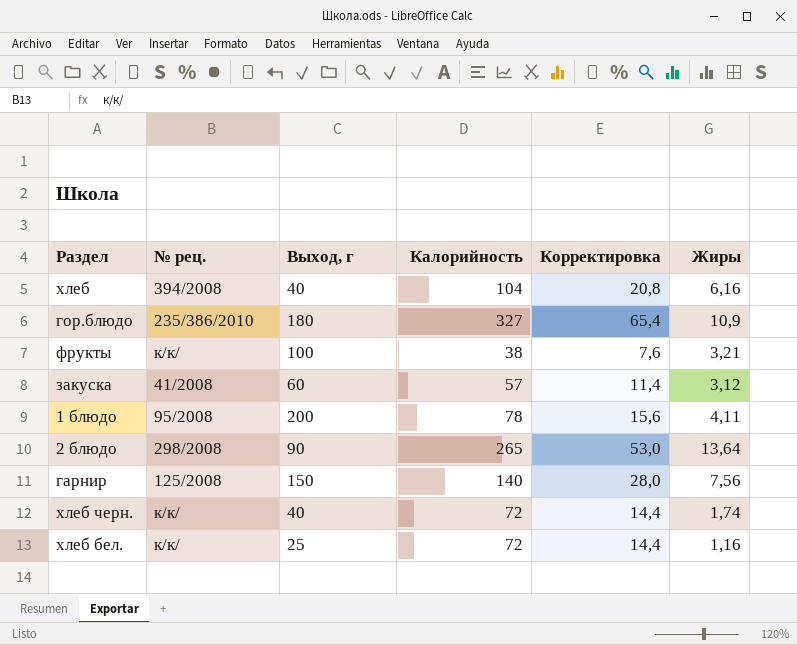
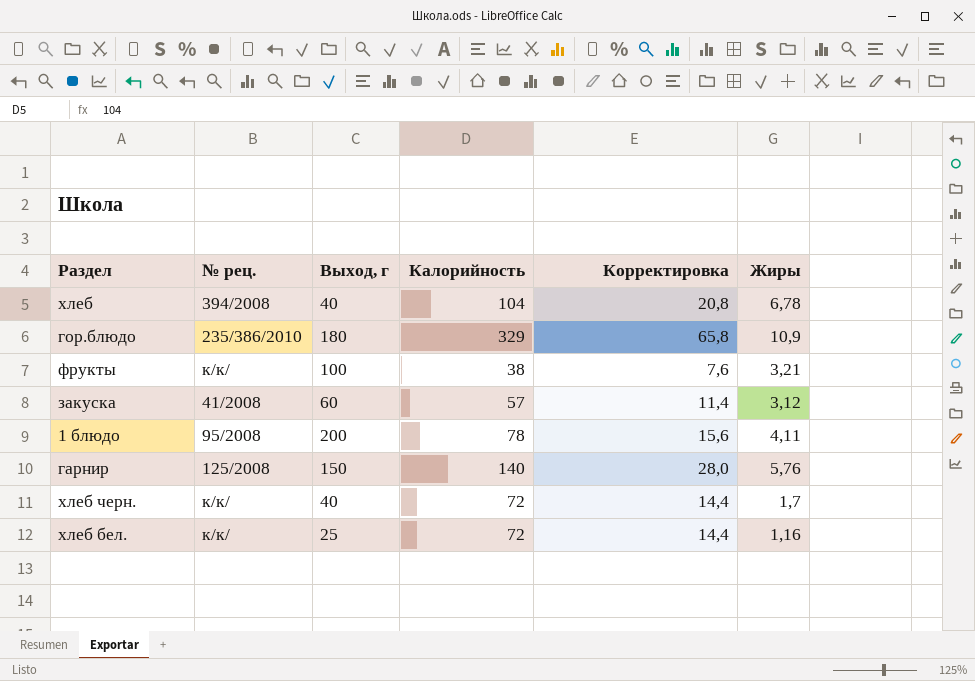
row 2 блюдо: 298/2008 | 90 | 265 | 53,0 | 13,64 -> none
хлеб | Жиры: 6,16 -> 6,78
гор.блюдо | Калорийность: 327 -> 329
гор.блюдо | Корректировка: 65,4 -> 65,8
гарнир | Жиры: 7,56 -> 5,76
хлеб черн. | Жиры: 1,74 -> 1,7

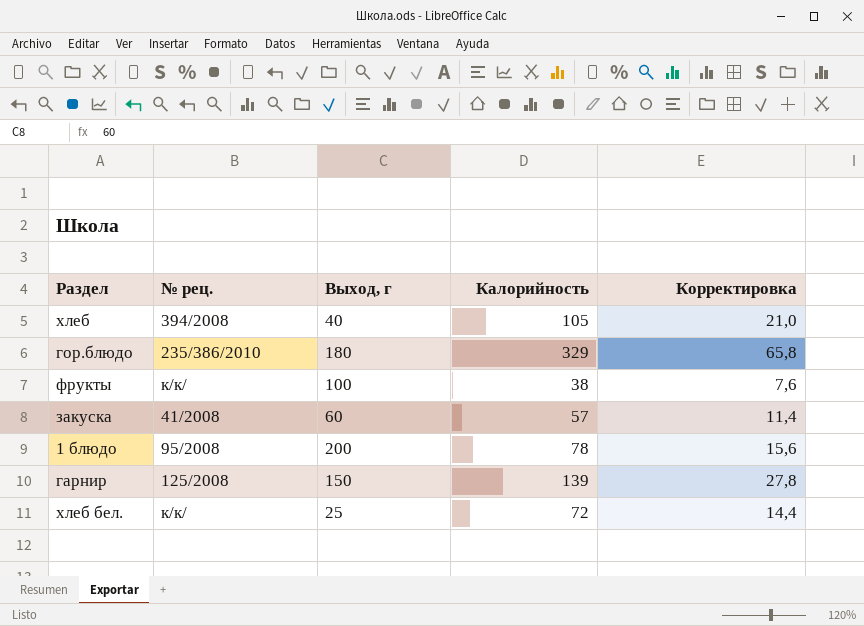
column Жиры | position: 6 -> none
row хлеб черн.: к/к/ | 40 | 72 | 14,4 | 1,7 -> none
хлеб | Калорийность: 104 -> 105
хлеб | Корректировка: 20,8 -> 21,0
гарнир | Калорийность: 140 -> 139
гарнир | Корректировка: 28,0 -> 27,8

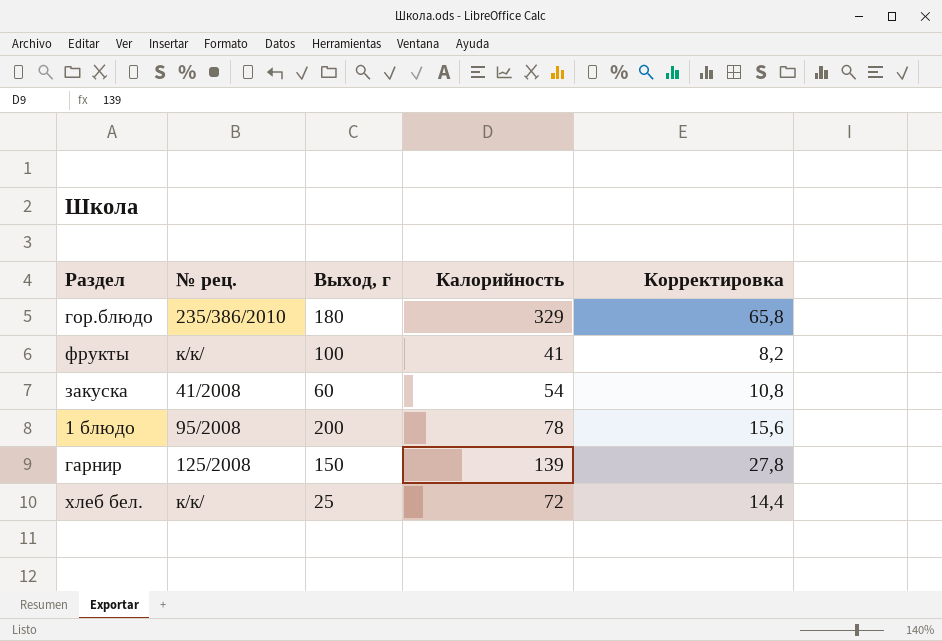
row хлеб: 394/2008 | 40 | 105 | 21,0 -> none
фрукты | Калорийность: 38 -> 41
фрукты | Корректировка: 7,6 -> 8,2
закуска | Калорийность: 57 -> 54
закуска | Корректировка: 11,4 -> 10,8

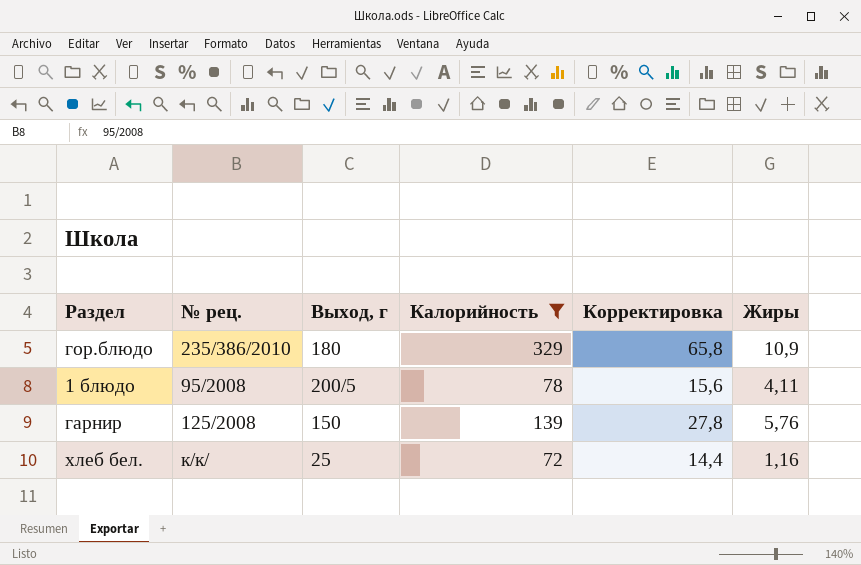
filter: none -> Калорийность >= 72
column Жиры | position: none -> 6
1 блюдо | Выход, г: 200 -> 200/5

